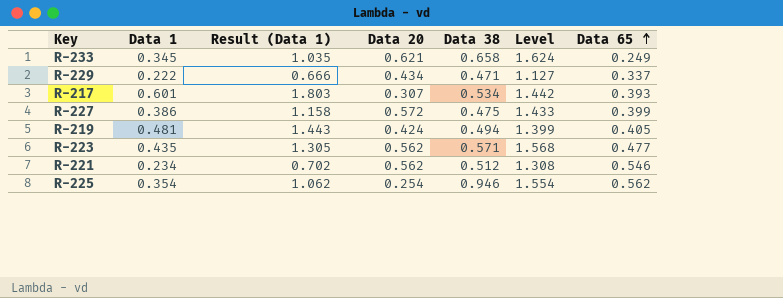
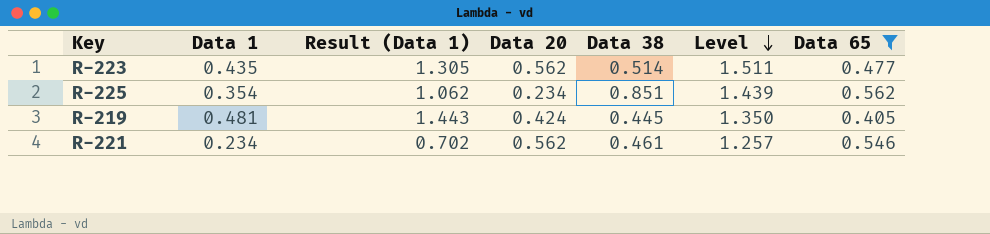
filter: none -> Data 65 >= 0.405
row order: Data 65 ascending -> Level descending
R-223 | Data 38: 0.571 -> 0.514
R-223 | Level: 1.568 -> 1.511
R-225 | Data 20: 0.254 -> 0.234
R-225 | Data 38: 0.946 -> 0.851
R-225 | Level: 1.554 -> 1.439
R-219 | Data 38: 0.494 -> 0.445
R-219 | Level: 1.399 -> 1.350
R-221 | Data 38: 0.512 -> 0.461
R-221 | Level: 1.308 -> 1.257

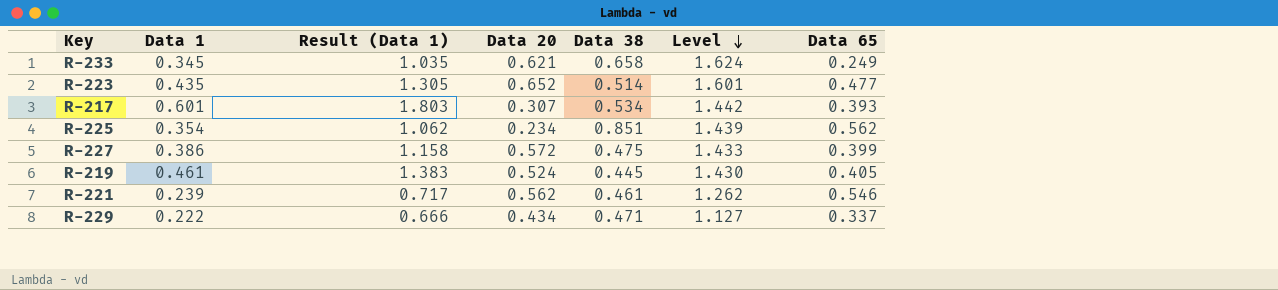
filter: Data 65 >= 0.405 -> none
R-223 | Data 20: 0.562 -> 0.652
R-223 | Level: 1.511 -> 1.601
R-219 | Data 1: 0.481 -> 0.461
R-219 | Result (Data 1): 1.443 -> 1.383
R-219 | Data 20: 0.424 -> 0.524
R-219 | Level: 1.350 -> 1.430
R-221 | Data 1: 0.234 -> 0.239
R-221 | Result (Data 1): 0.702 -> 0.717
R-221 | Level: 1.257 -> 1.262

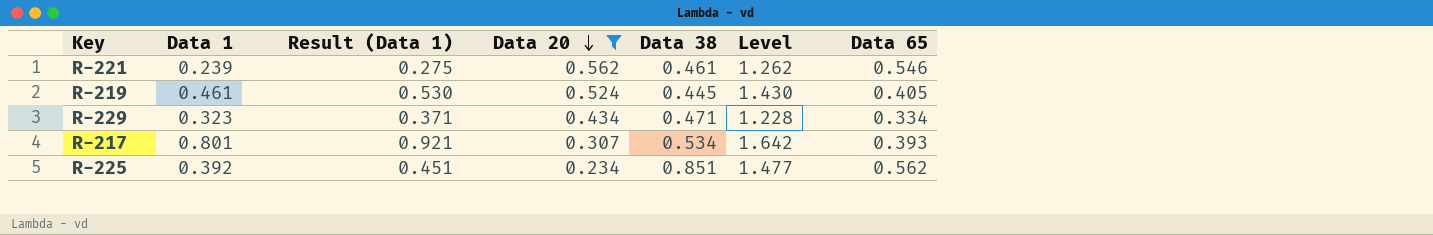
filter: none -> Data 20 <= 0.562
row order: Level descending -> Data 20 descending
column Result (Data 1) | formula: [Data 1] * 3 -> [Data 1] * 1.15
R-229 | Data 1: 0.222 -> 0.323
R-229 | Level: 1.127 -> 1.228
R-229 | Data 65: 0.337 -> 0.334
R-217 | Data 1: 0.601 -> 0.801
R-217 | Level: 1.442 -> 1.642
R-225 | Data 1: 0.354 -> 0.392
R-225 | Level: 1.439 -> 1.477

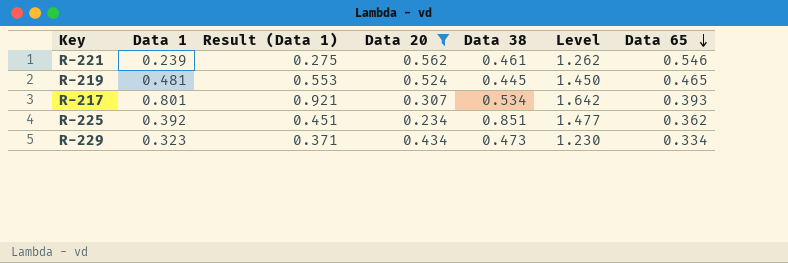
row order: Data 20 descending -> Data 65 descending
R-219 | Data 1: 0.461 -> 0.481
R-219 | Result (Data 1): 0.530 -> 0.553
R-219 | Level: 1.430 -> 1.450
R-219 | Data 65: 0.405 -> 0.465
R-225 | Data 65: 0.562 -> 0.362
R-229 | Data 38: 0.471 -> 0.473
R-229 | Level: 1.228 -> 1.230

